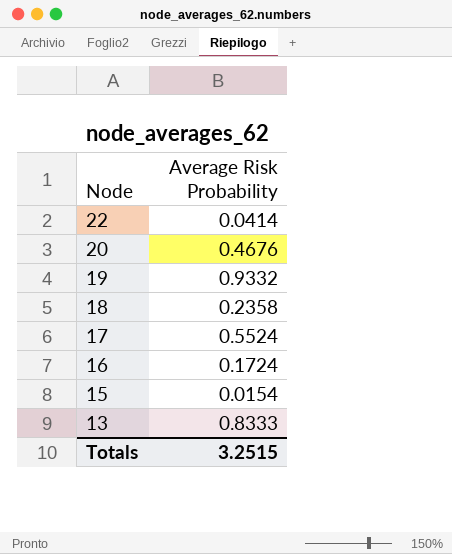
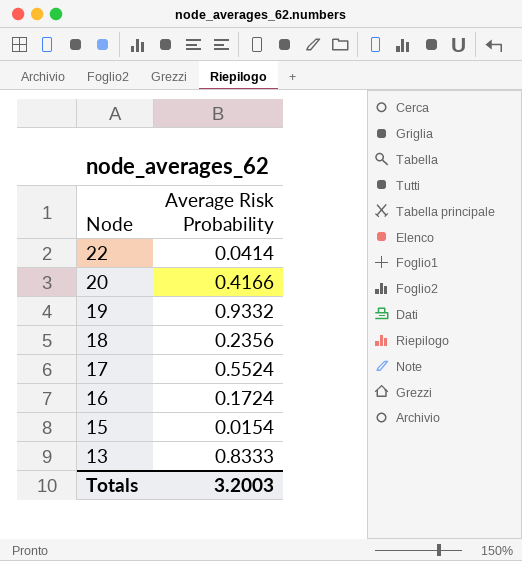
20 | Average Risk Probability: 0.4676 -> 0.4166
18 | Average Risk Probability: 0.2358 -> 0.2356
Totals | Average Risk Probability: 3.2515 -> 3.2003

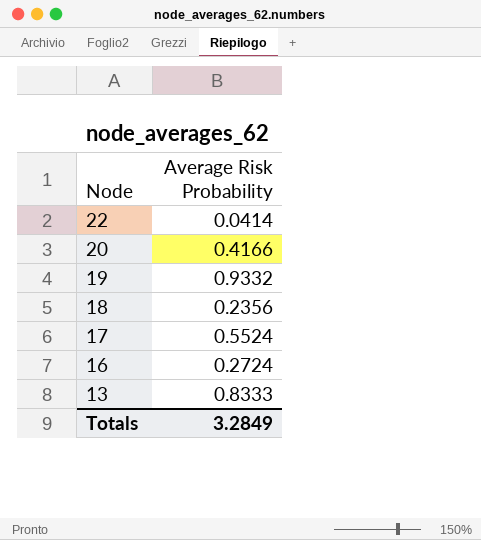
row 15: 0.0154 -> none
16 | Average Risk Probability: 0.1724 -> 0.2724
Totals | Average Risk Probability: 3.2003 -> 3.2849

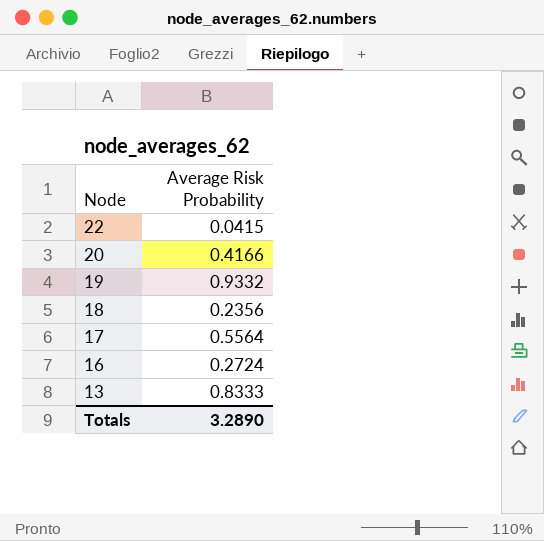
22 | Average Risk Probability: 0.0414 -> 0.0415
17 | Average Risk Probability: 0.5524 -> 0.5564
Totals | Average Risk Probability: 3.2849 -> 3.2890

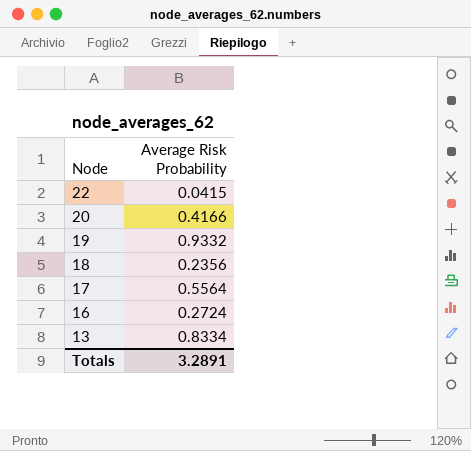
13 | Average Risk Probability: 0.8333 -> 0.8334
Totals | Average Risk Probability: 3.2890 -> 3.2891

